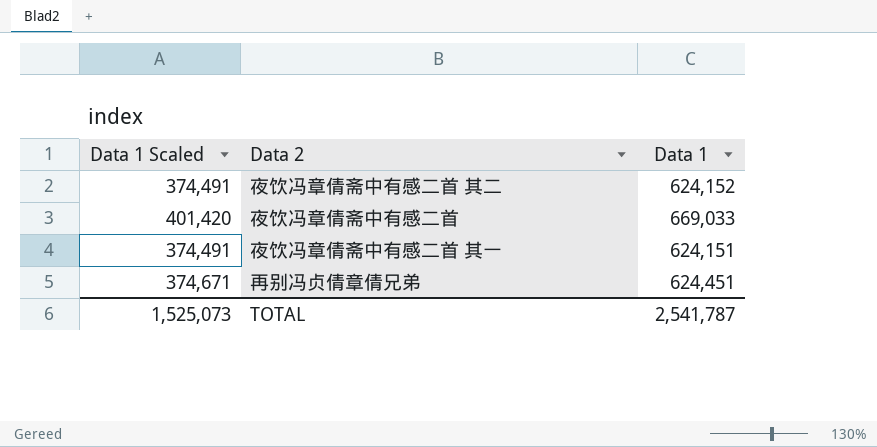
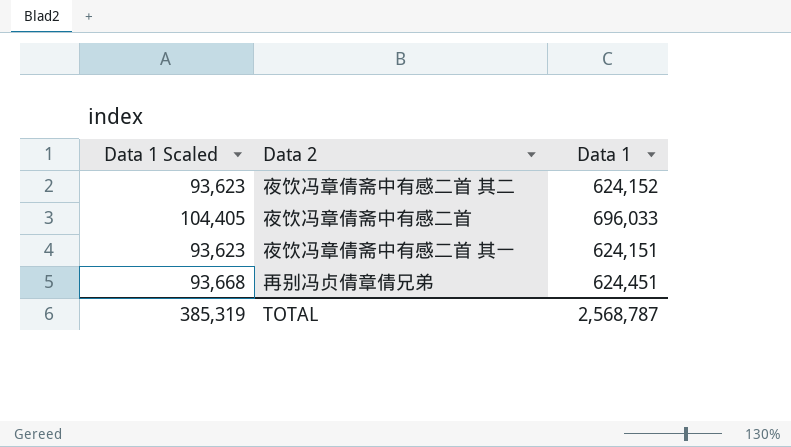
column Data 1 Scaled | formula: [Data 1] * 0.6 -> [Data 1] * 0.15
夜饮冯章倩斋中有感二首 | Data 1: 669,033 -> 696,033
TOTAL | Data 1 Scaled: 1,525,073 -> 385,319
TOTAL | Data 1: 2,541,787 -> 2,568,787

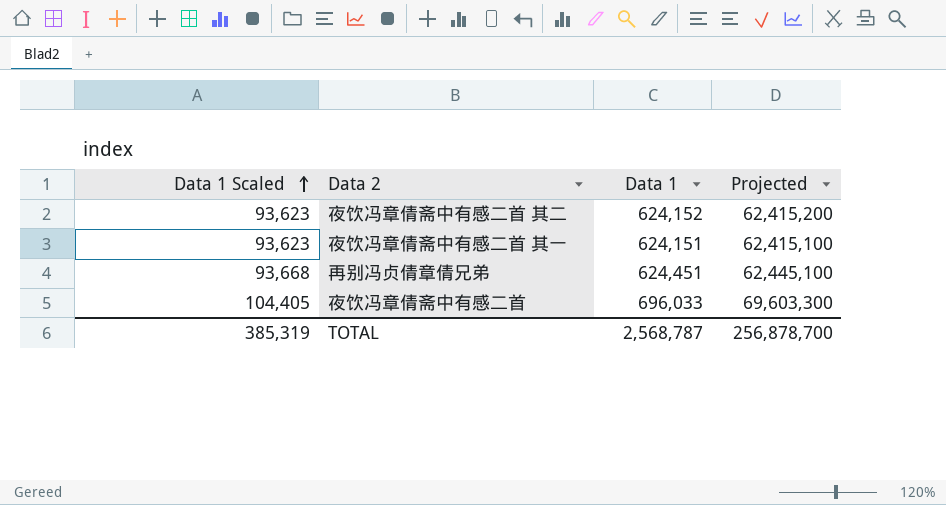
row order: none -> Data 1 Scaled ascending
column Projected | formula: none -> [Data 1] * 100

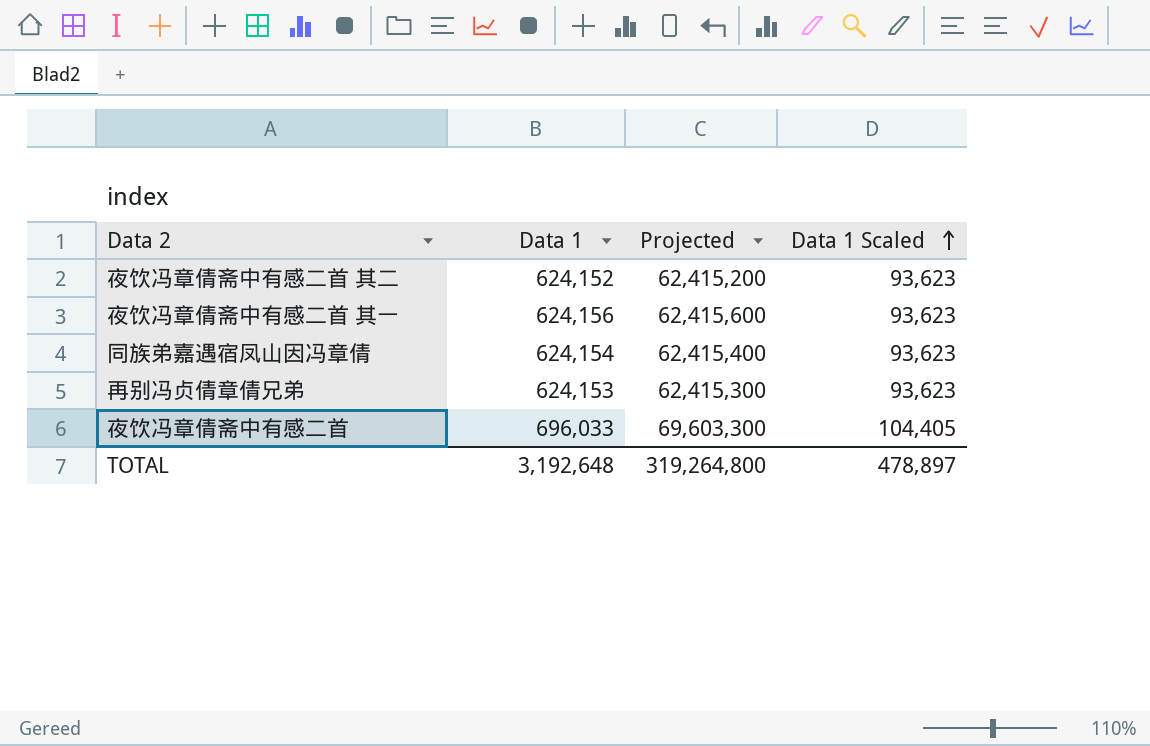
column Data 1 Scaled | position: 1 -> 4
夜饮冯章倩斋中有感二首 其一 | Data 1: 624,151 -> 624,156
夜饮冯章倩斋中有感二首 其一 | Projected: 62,415,100 -> 62,415,600
row 同族弟嘉遇宿凤山因冯章倩: none -> 624,154 | 62,415,400 | 93,623
再别冯贞倩章倩兄弟 | Data 1: 624,451 -> 624,153
再别冯贞倩章倩兄弟 | Projected: 62,445,100 -> 62,415,300
再别冯贞倩章倩兄弟 | Data 1 Scaled: 93,668 -> 93,623
TOTAL | Data 1: 2,568,787 -> 3,192,648
TOTAL | Projected: 256,878,700 -> 319,264,800
TOTAL | Data 1 Scaled: 385,319 -> 478,897

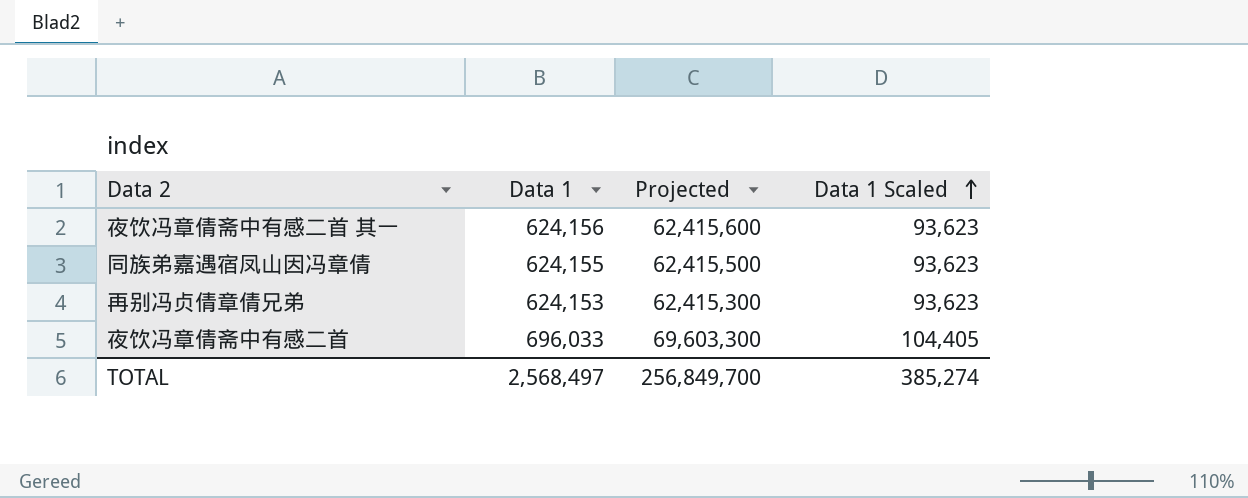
row 夜饮冯章倩斋中有感二首 其二: 624,152 | 62,415,200 | 93,623 -> none
同族弟嘉遇宿凤山因冯章倩 | Data 1: 624,154 -> 624,155
同族弟嘉遇宿凤山因冯章倩 | Projected: 62,415,400 -> 62,415,500
TOTAL | Data 1: 3,192,648 -> 2,568,497
TOTAL | Projected: 319,264,800 -> 256,849,700
TOTAL | Data 1 Scaled: 478,897 -> 385,274

